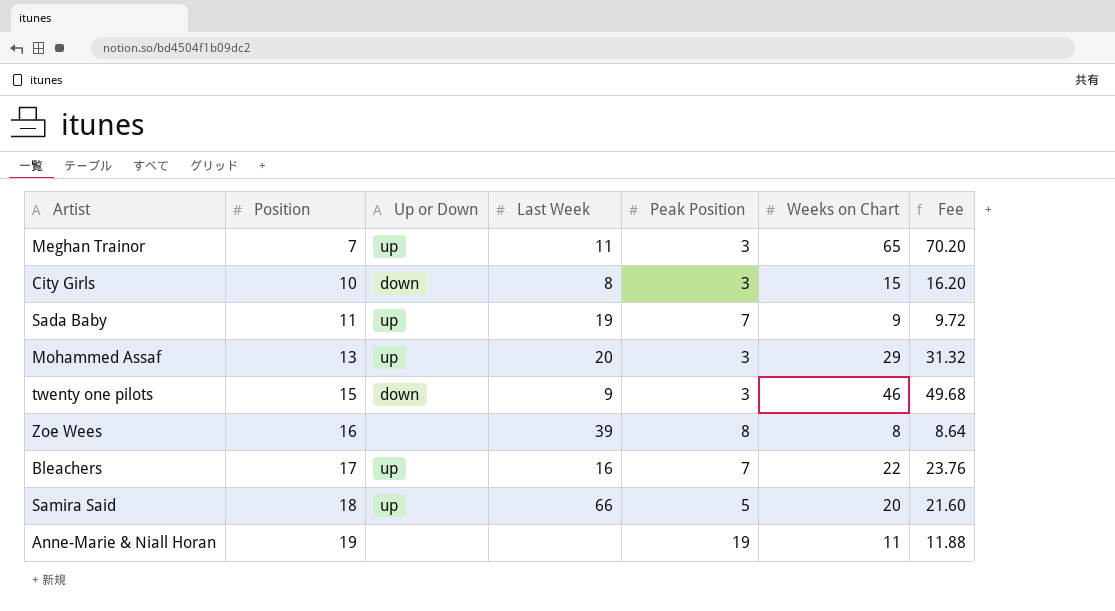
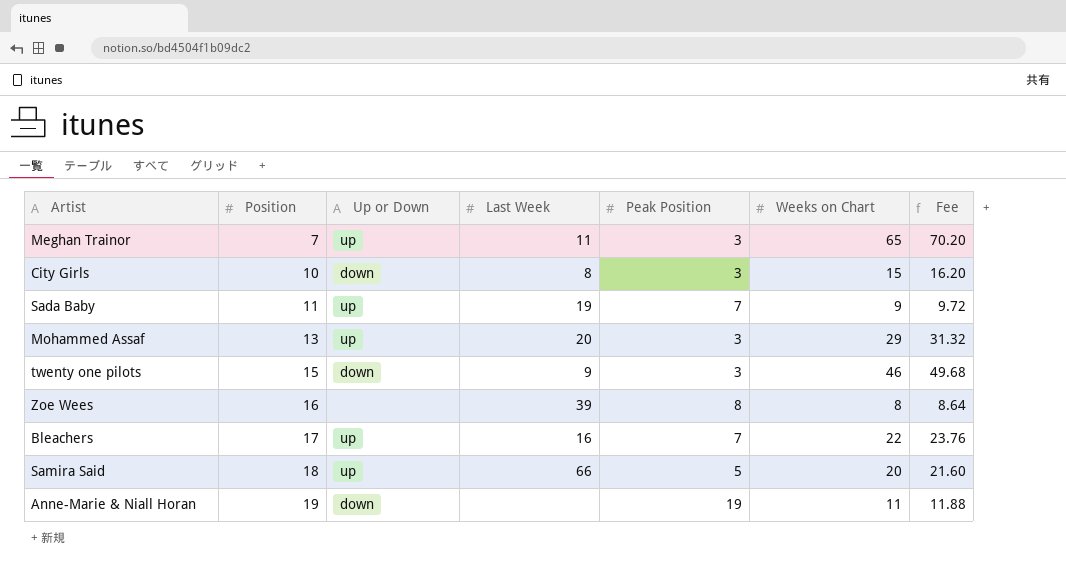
Anne-Marie & Niall Horan | Up or Down: none -> down

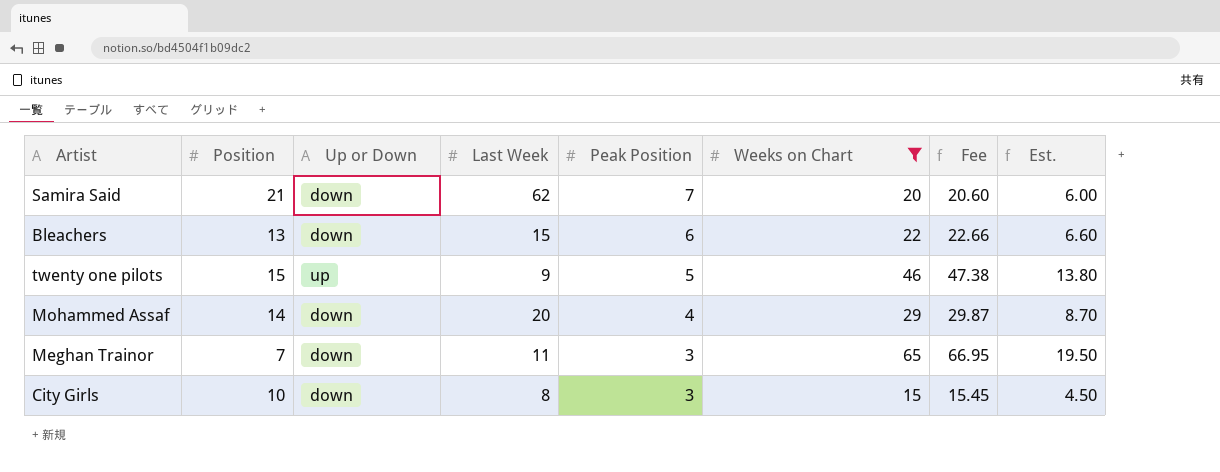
filter: none -> Weeks on Chart >= 15
row order: Position ascending -> Peak Position descending
column Fee | formula: [Weeks on Chart] * 1.08 -> [Weeks on Chart] * 1.03
column Est. | formula: none -> [Weeks on Chart] * 0.3
Samira Said | Position: 18 -> 21
Samira Said | Up or Down: up -> down
Samira Said | Last Week: 66 -> 62
Samira Said | Peak Position: 5 -> 7
Bleachers | Position: 17 -> 13
Bleachers | Up or Down: up -> down
Bleachers | Last Week: 16 -> 15
Bleachers | Peak Position: 7 -> 6
twenty one pilots | Up or Down: down -> up
twenty one pilots | Peak Position: 3 -> 5
Mohammed Assaf | Position: 13 -> 14
Mohammed Assaf | Up or Down: up -> down
Mohammed Assaf | Peak Position: 3 -> 4
Meghan Trainor | Up or Down: up -> down

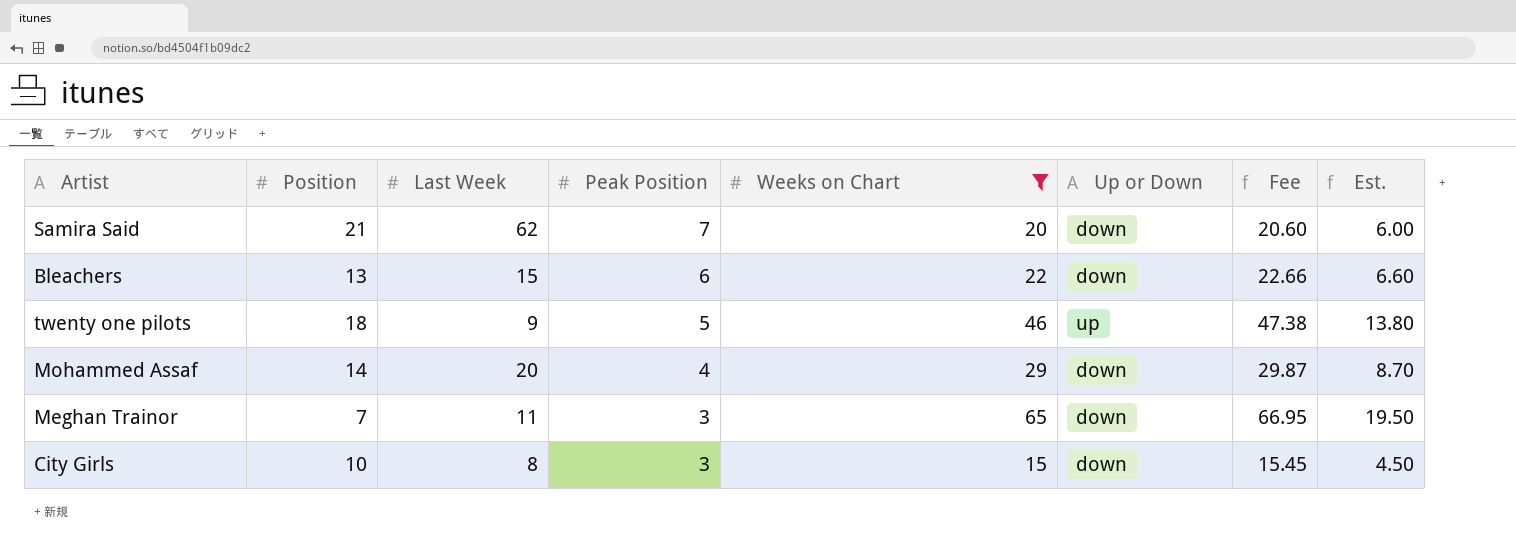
column Up or Down | position: 3 -> 6
twenty one pilots | Position: 15 -> 18

